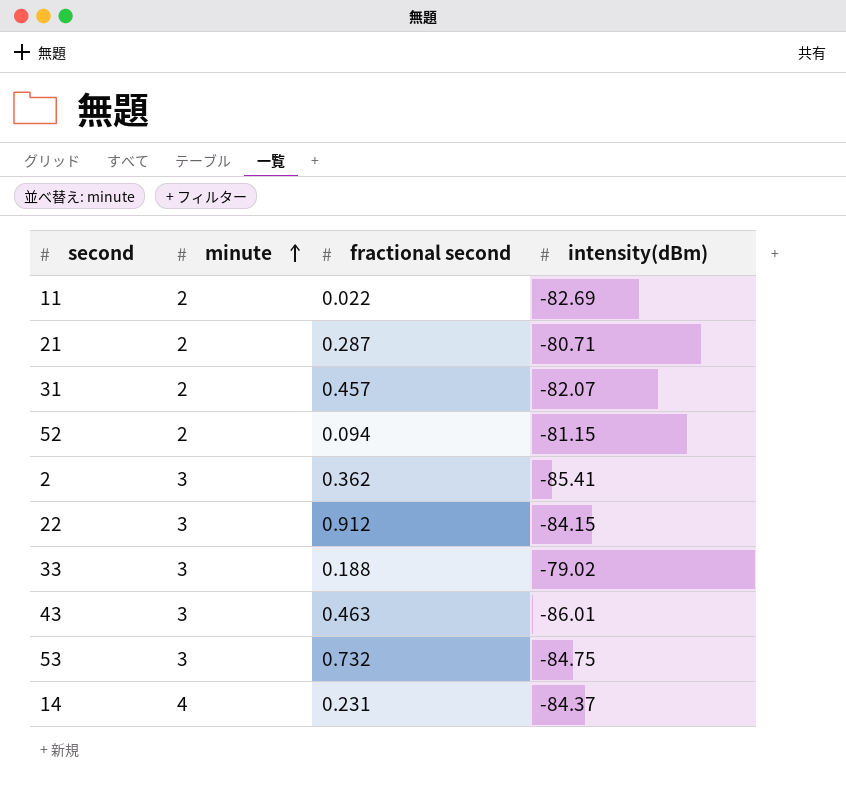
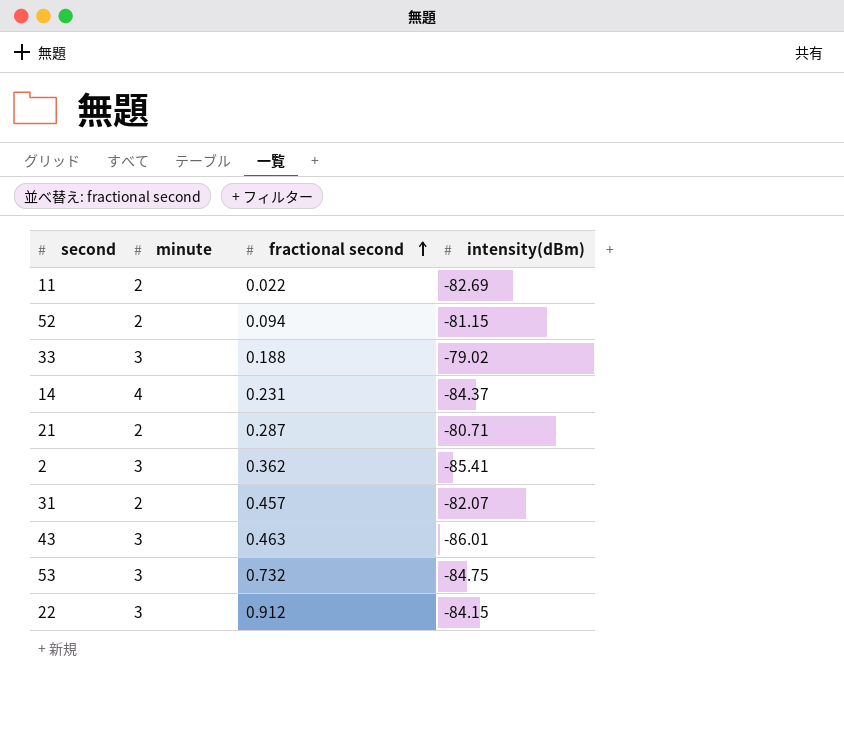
row order: minute ascending -> fractional second ascending

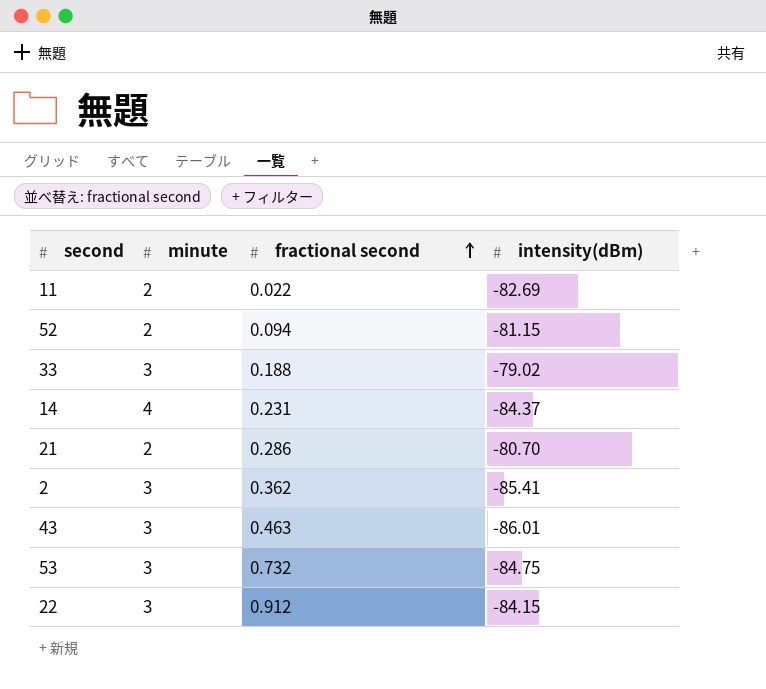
row 31: 2 | 0.457 | -82.07 -> none
21 | fractional second: 0.287 -> 0.286
21 | intensity(dBm): -80.71 -> -80.70

